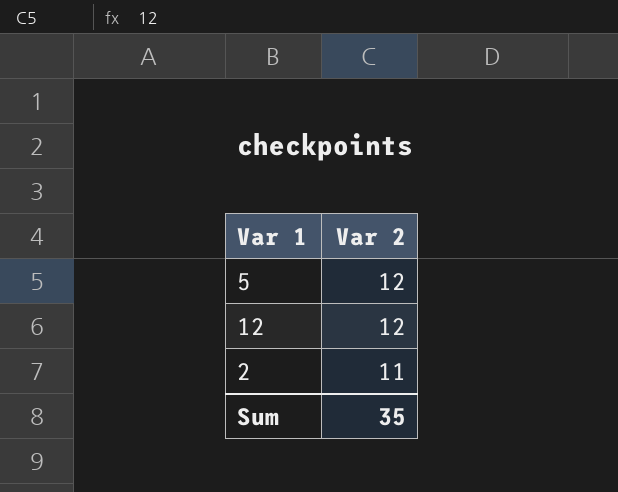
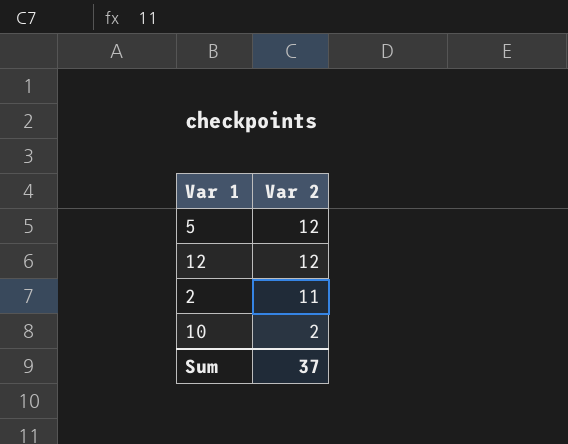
row 10: none -> 2
Sum | Var 2: 35 -> 37

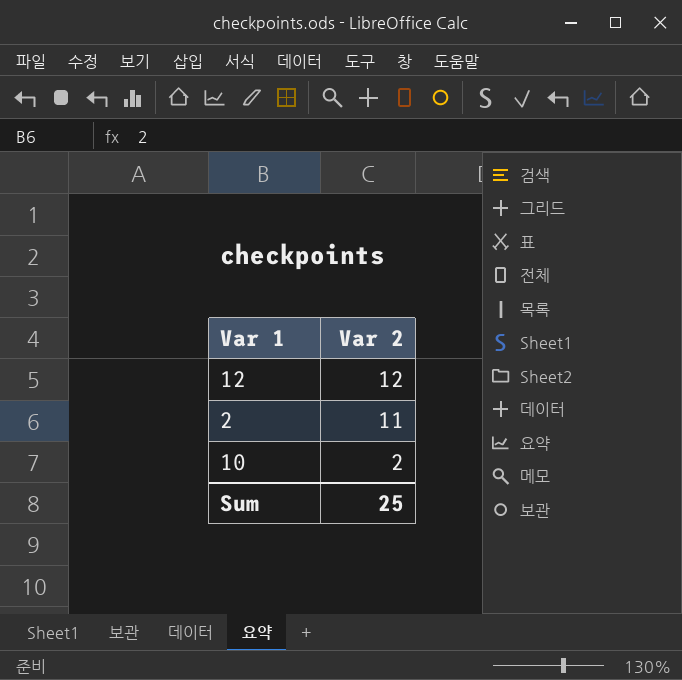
row 5: 12 -> none
Sum | Var 2: 37 -> 25

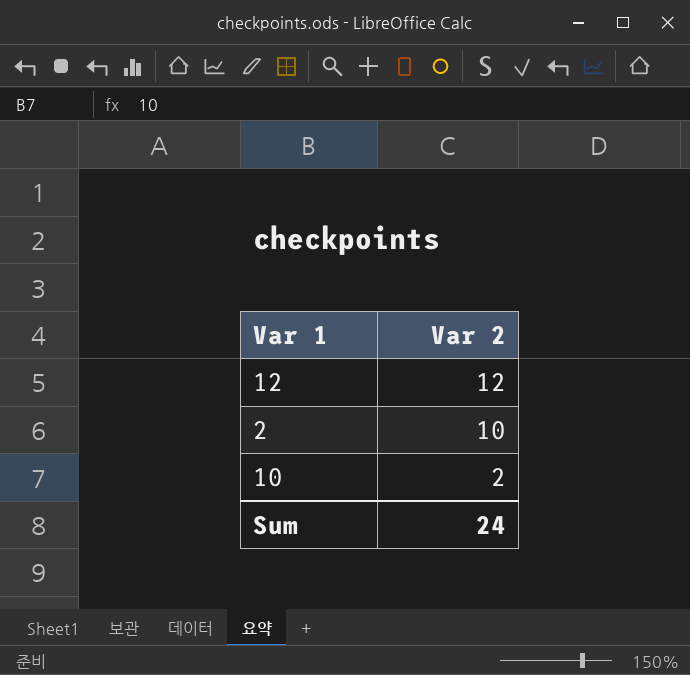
2 | Var 2: 11 -> 10
Sum | Var 2: 25 -> 24

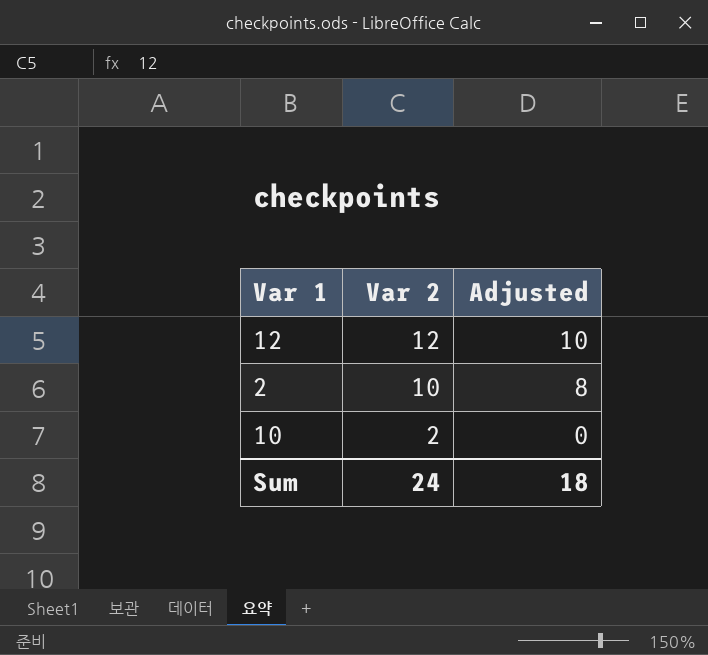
column Adjusted | formula: none -> [Var 2] - 2

